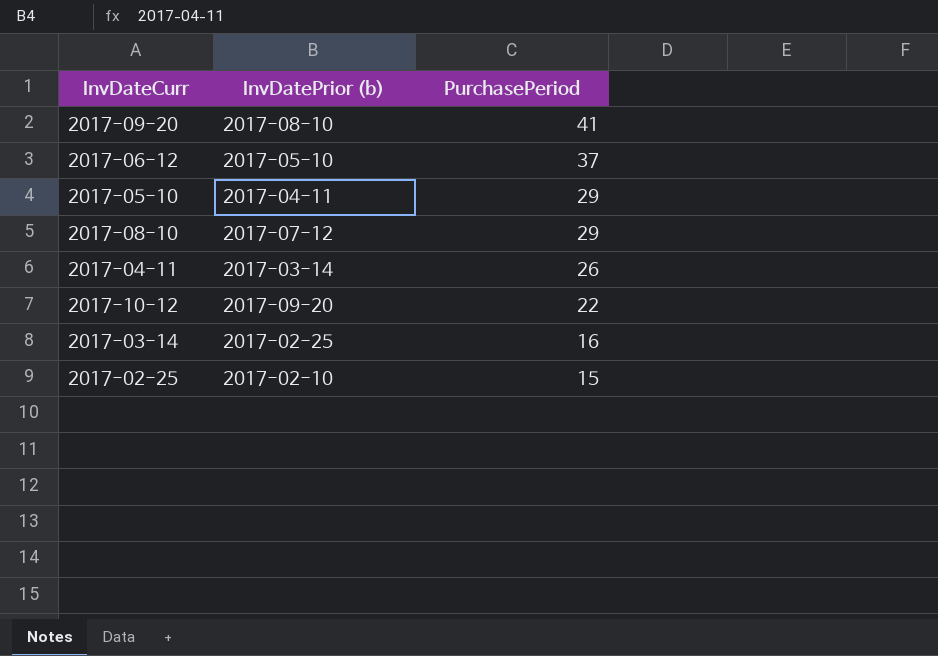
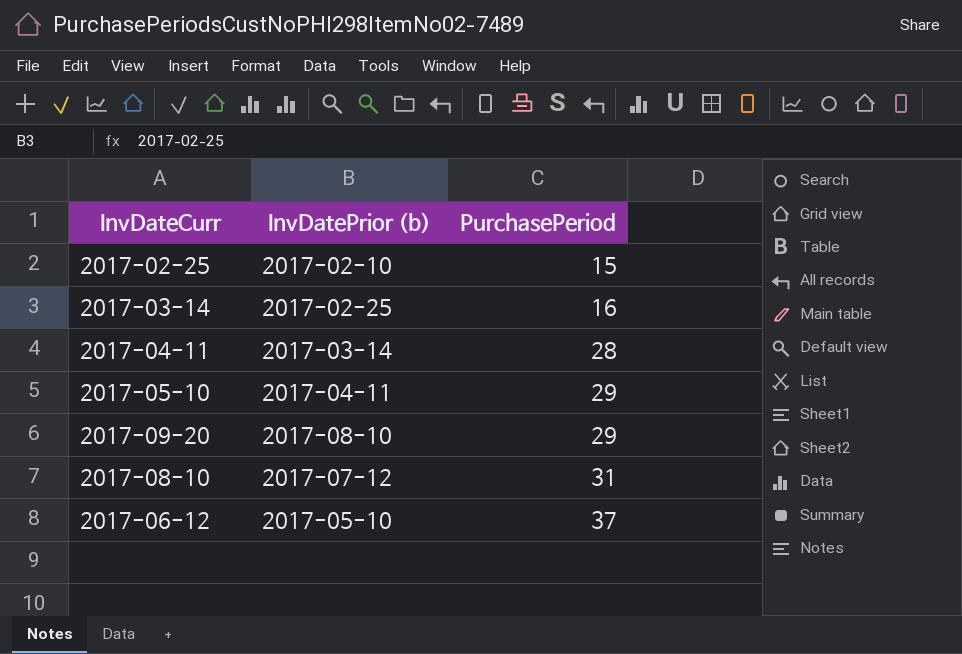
row order: PurchasePeriod descending -> PurchasePeriod ascending
row 2017-10-12: 2017-09-20 | 22 -> none
2017-04-11 | PurchasePeriod: 26 -> 28
2017-09-20 | PurchasePeriod: 41 -> 29
2017-08-10 | PurchasePeriod: 29 -> 31

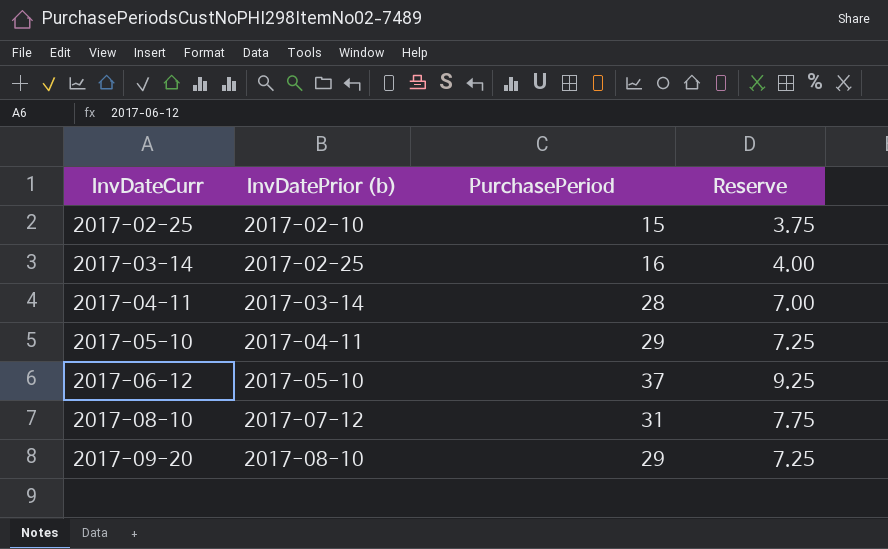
row order: PurchasePeriod ascending -> InvDateCurr ascending
column Reserve | formula: none -> [PurchasePeriod] * 0.25

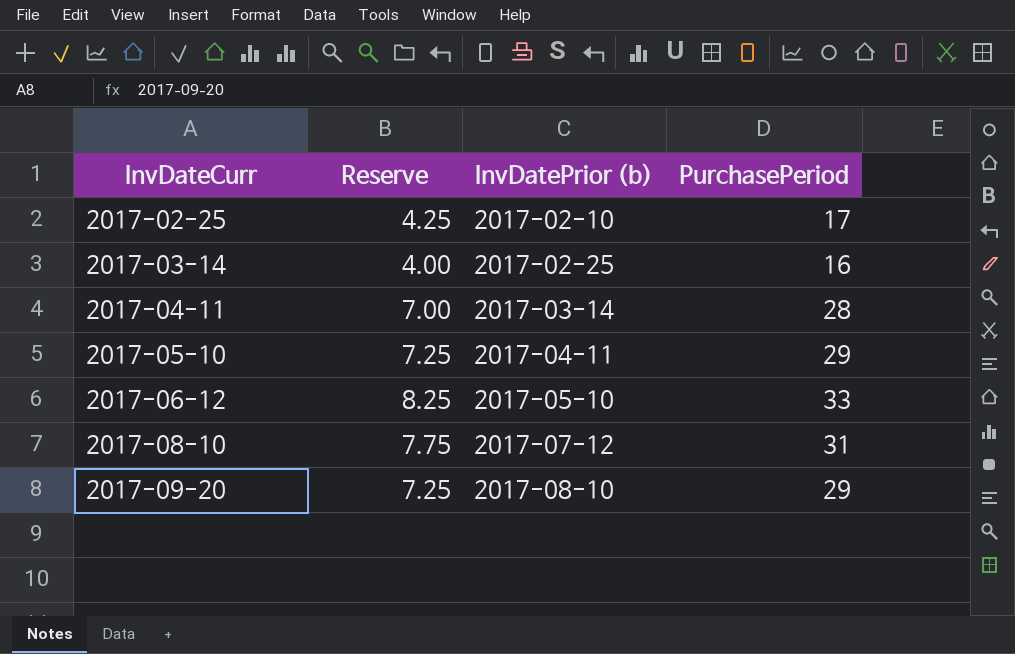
column Reserve | position: 4 -> 2
2017-02-25 | Reserve: 3.75 -> 4.25
2017-02-25 | PurchasePeriod: 15 -> 17
2017-06-12 | Reserve: 9.25 -> 8.25
2017-06-12 | PurchasePeriod: 37 -> 33

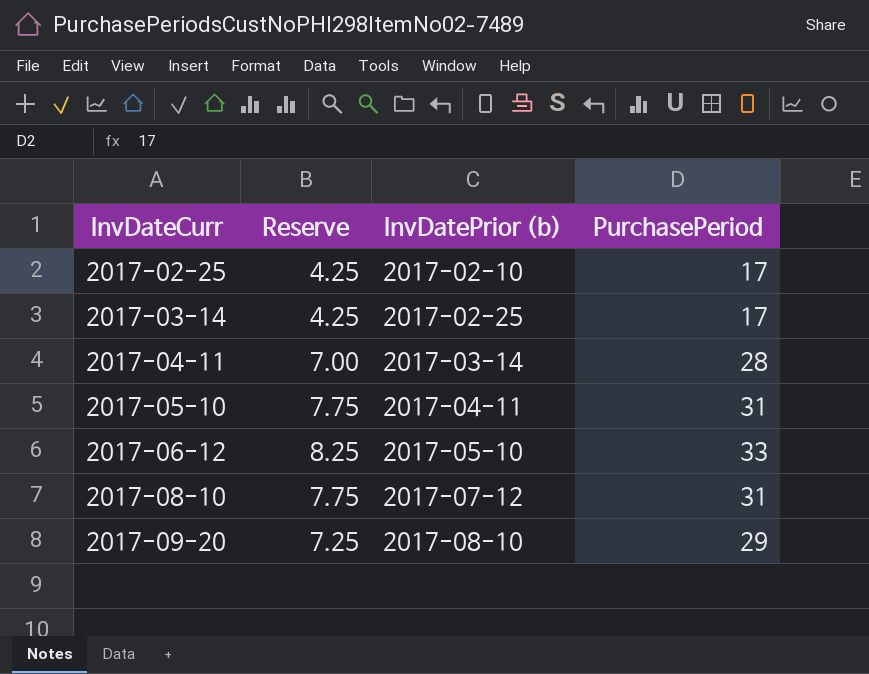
2017-03-14 | Reserve: 4.00 -> 4.25
2017-03-14 | PurchasePeriod: 16 -> 17
2017-05-10 | Reserve: 7.25 -> 7.75
2017-05-10 | PurchasePeriod: 29 -> 31

